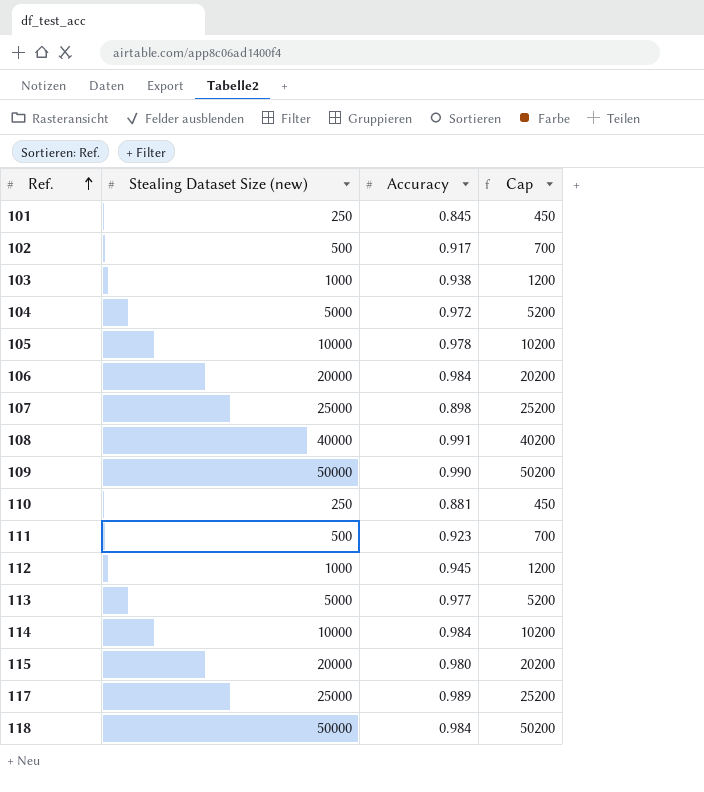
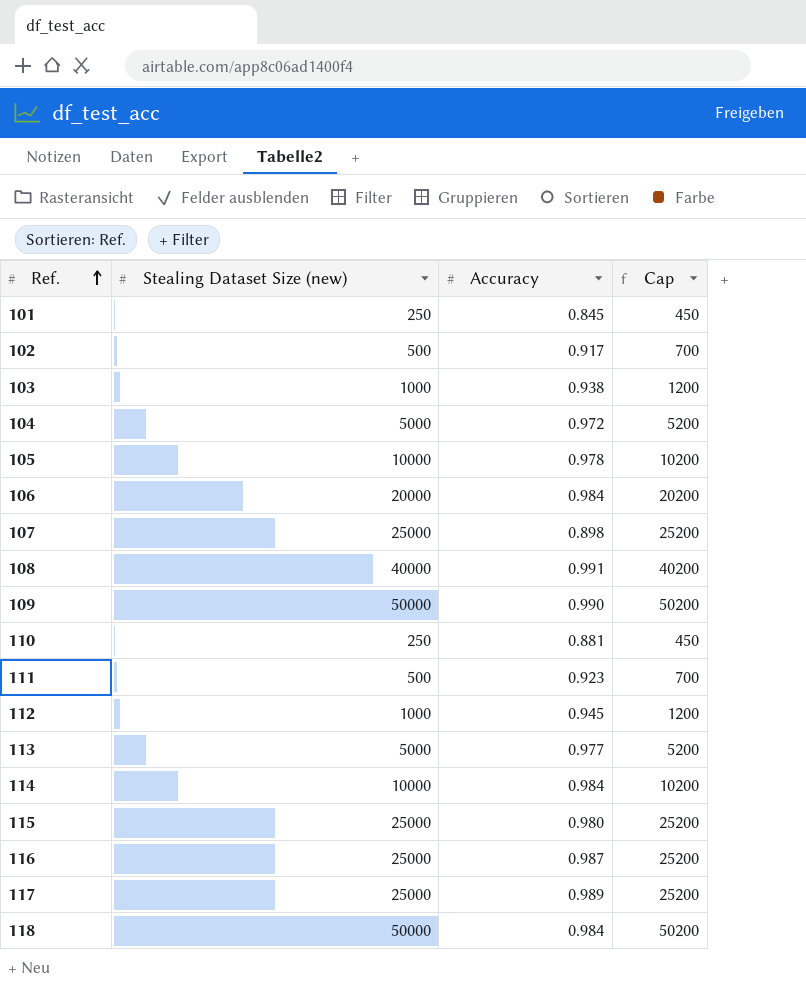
115 | Stealing Dataset Size (new): 20000 -> 25000
115 | Cap: 20200 -> 25200
row 116: none -> 25000 | 0.987 | 25200

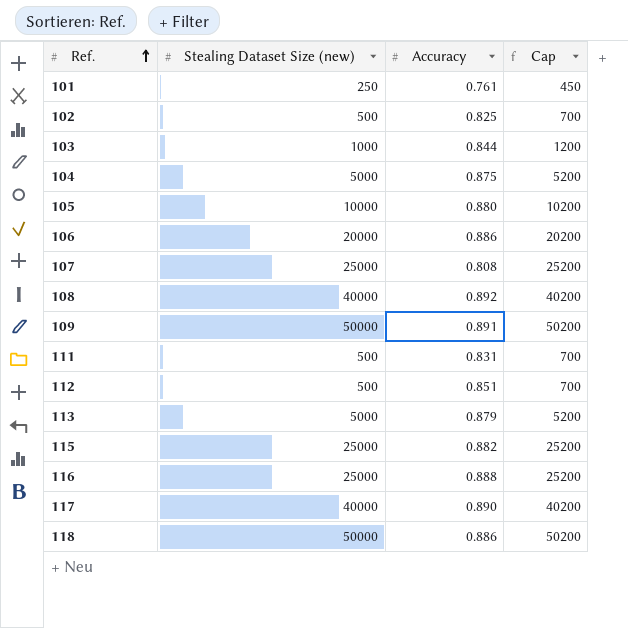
row 110: 250 | 0.881 | 450 -> none
row 114: 10000 | 0.984 | 10200 -> none
101 | Accuracy: 0.845 -> 0.761
102 | Accuracy: 0.917 -> 0.825
103 | Accuracy: 0.938 -> 0.844
104 | Accuracy: 0.972 -> 0.875
105 | Accuracy: 0.978 -> 0.880
106 | Accuracy: 0.984 -> 0.886
107 | Accuracy: 0.898 -> 0.808
108 | Accuracy: 0.991 -> 0.892
109 | Accuracy: 0.990 -> 0.891
111 | Accuracy: 0.923 -> 0.831
112 | Stealing Dataset Size (new): 1000 -> 500
112 | Accuracy: 0.945 -> 0.851
112 | Cap: 1200 -> 700
113 | Accuracy: 0.977 -> 0.879
115 | Accuracy: 0.980 -> 0.882
116 | Accuracy: 0.987 -> 0.888
117 | Stealing Dataset Size (new): 25000 -> 40000
117 | Accuracy: 0.989 -> 0.890
117 | Cap: 25200 -> 40200
118 | Accuracy: 0.984 -> 0.886

